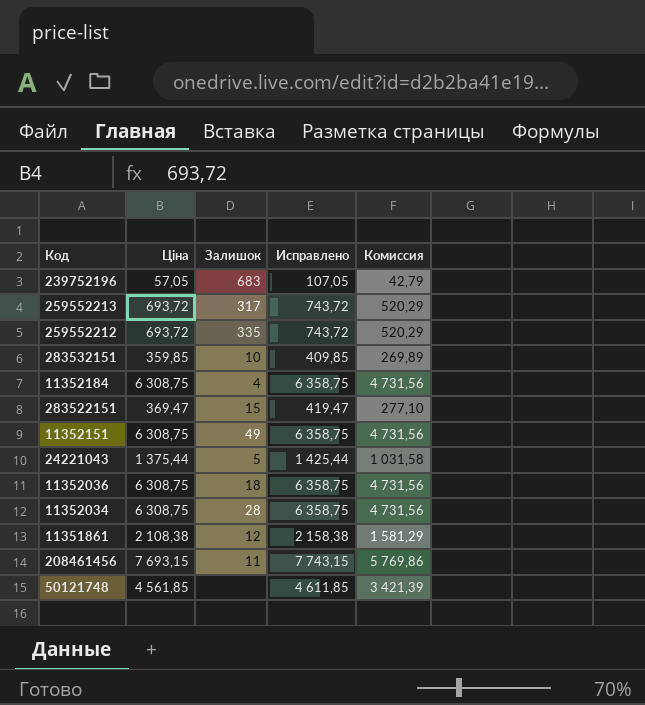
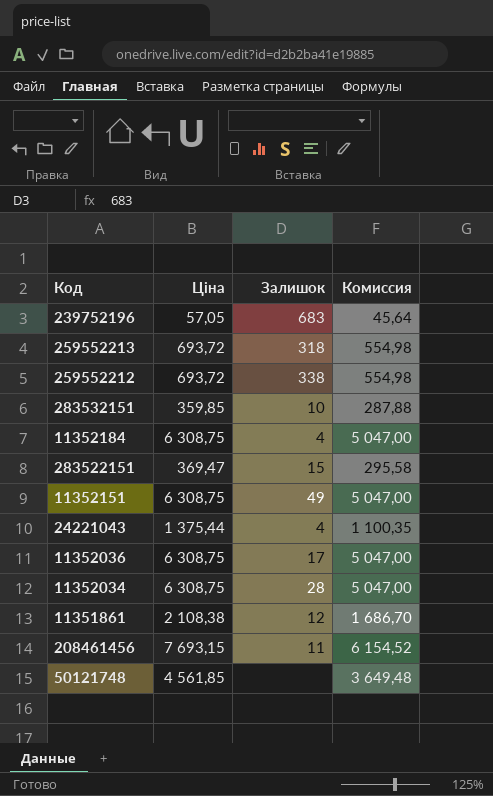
column Исправлено | formula: [Ціна] + 50 -> none
column Комиссия | formula: [Ціна] * 0,75 -> [Ціна] * 0,8
259552213 | Залишок: 317 -> 318
259552212 | Залишок: 335 -> 338
24221043 | Залишок: 5 -> 4
11352036 | Залишок: 18 -> 17

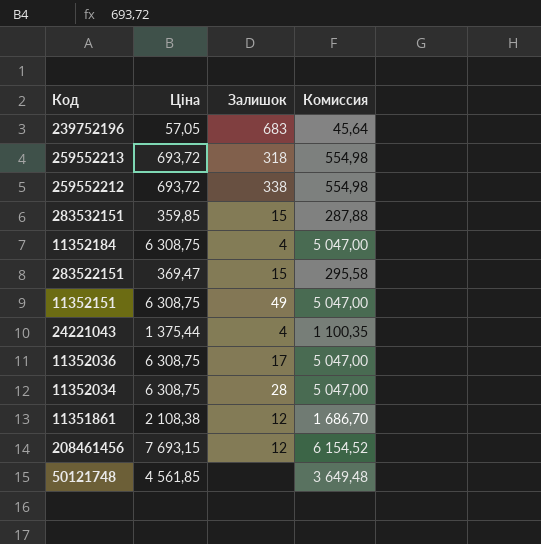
283532151 | Залишок: 10 -> 15
208461456 | Залишок: 11 -> 12

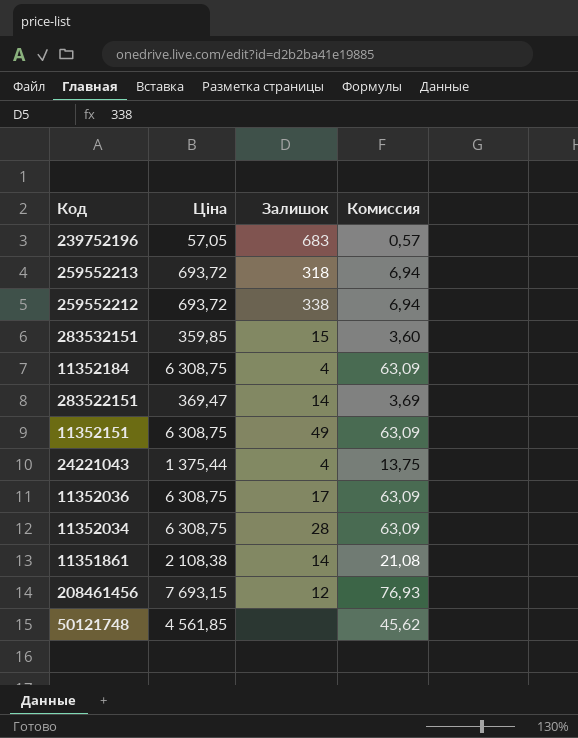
column Комиссия | formula: [Ціна] * 0,8 -> [Ціна] * 0,01
283522151 | Залишок: 15 -> 14
11351861 | Залишок: 12 -> 14

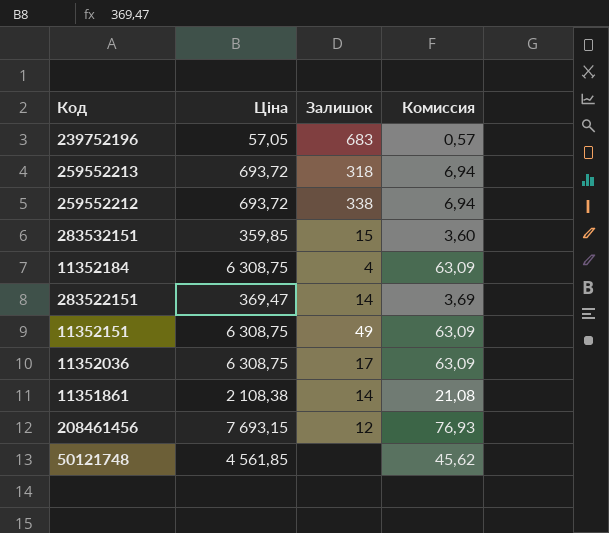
row 24221043: 1 375,44 | 4 | 13,75 -> none
row 11352034: 6 308,75 | 28 | 63,09 -> none

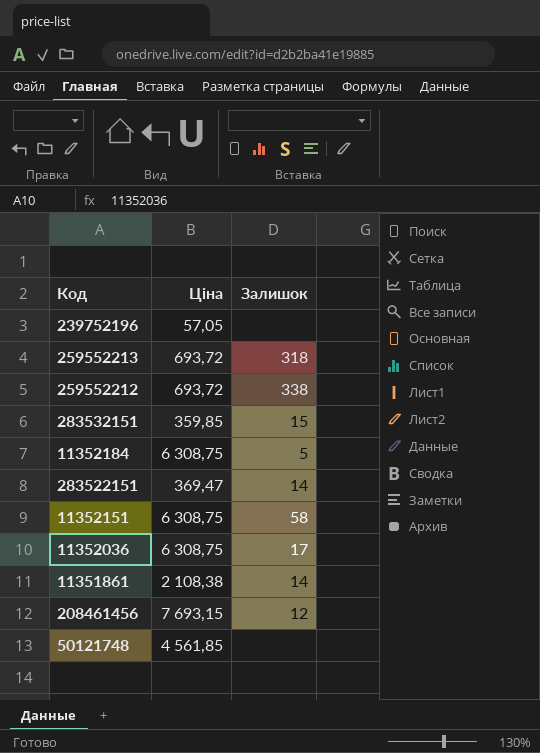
column Комиссия | formula: [Ціна] * 0,01 -> none
239752196 | Залишок: 683 -> none
11352184 | Залишок: 4 -> 5
11352151 | Залишок: 49 -> 58

